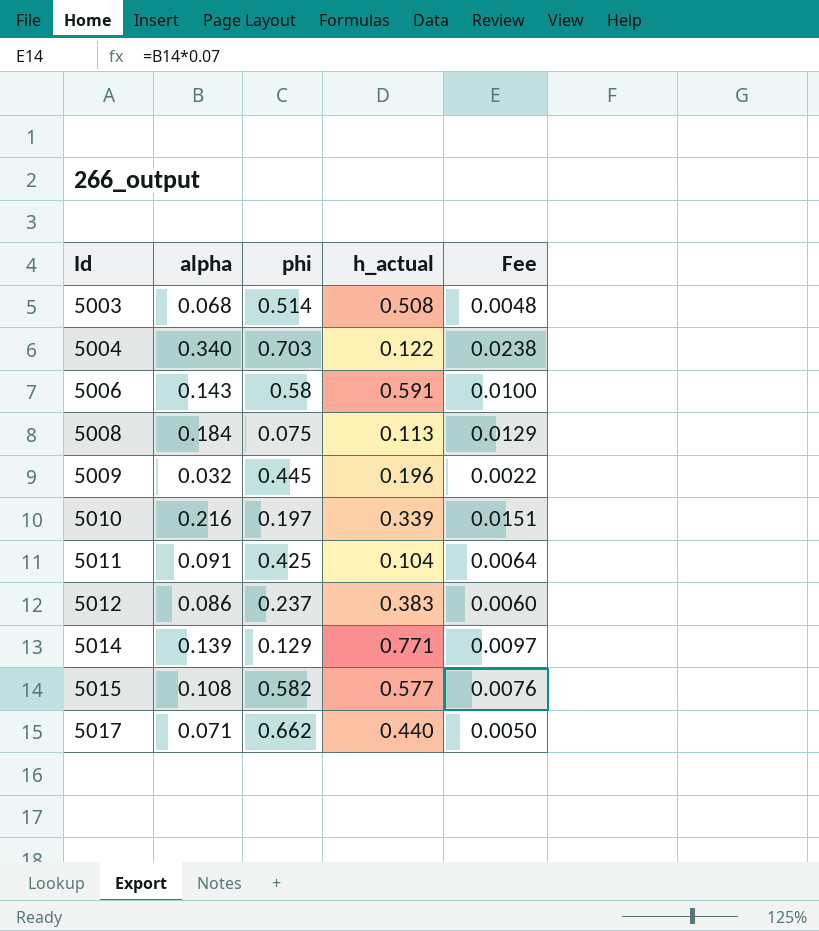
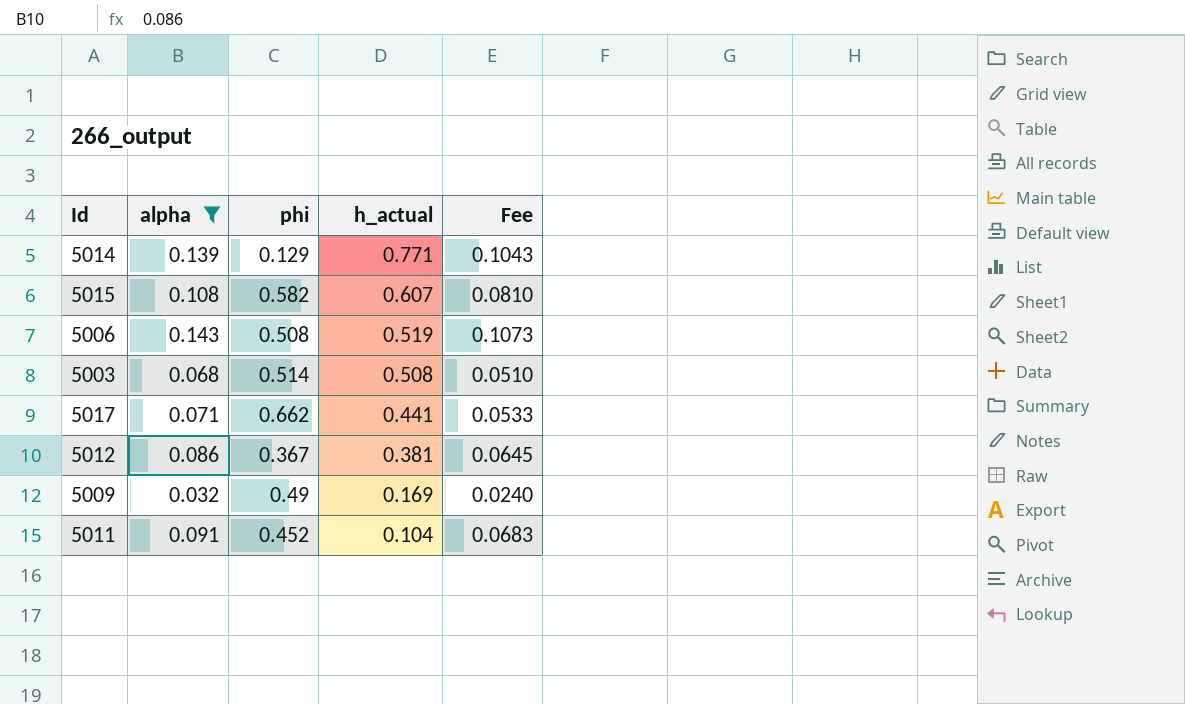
filter: none -> alpha <= 0.143
row order: Id ascending -> h_actual descending
column Fee | formula: [alpha] * 0.07 -> [alpha] * 0.75
5015 | h_actual: 0.577 -> 0.607
5006 | phi: 0.58 -> 0.508
5006 | h_actual: 0.591 -> 0.519
5017 | h_actual: 0.440 -> 0.441
5012 | phi: 0.237 -> 0.367
5012 | h_actual: 0.383 -> 0.381
5009 | phi: 0.445 -> 0.49
5009 | h_actual: 0.196 -> 0.169
5011 | phi: 0.425 -> 0.452

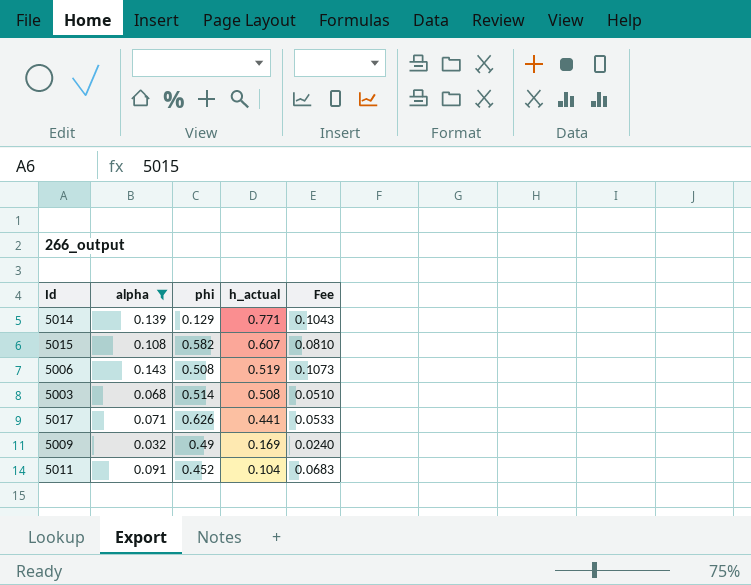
row 5012: 0.086 | 0.367 | 0.381 | 0.0645 -> none
5017 | phi: 0.662 -> 0.626

